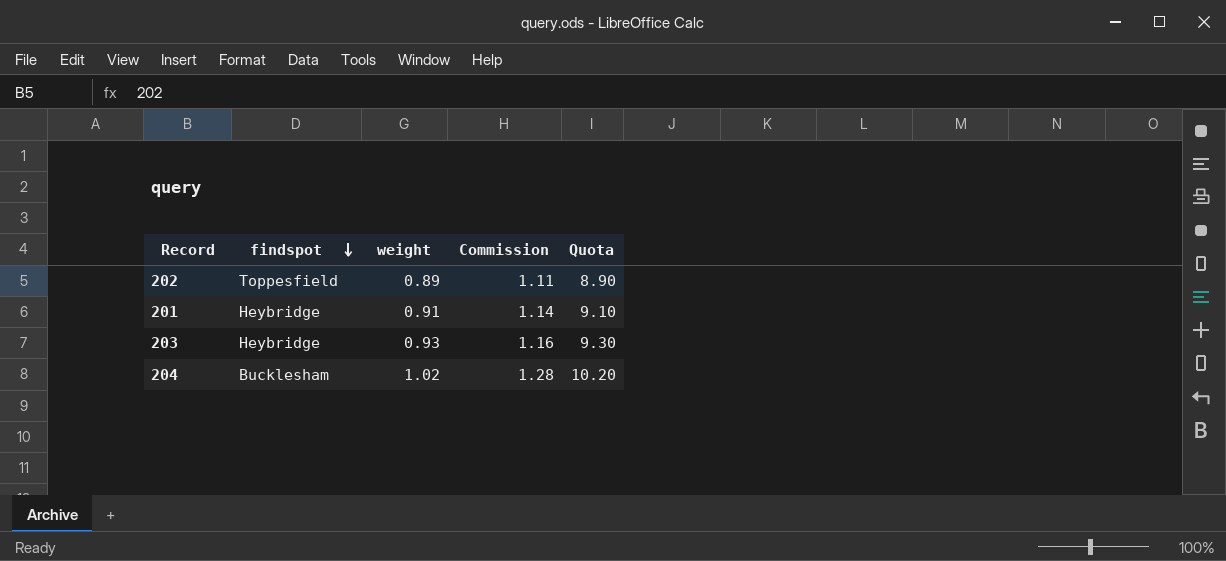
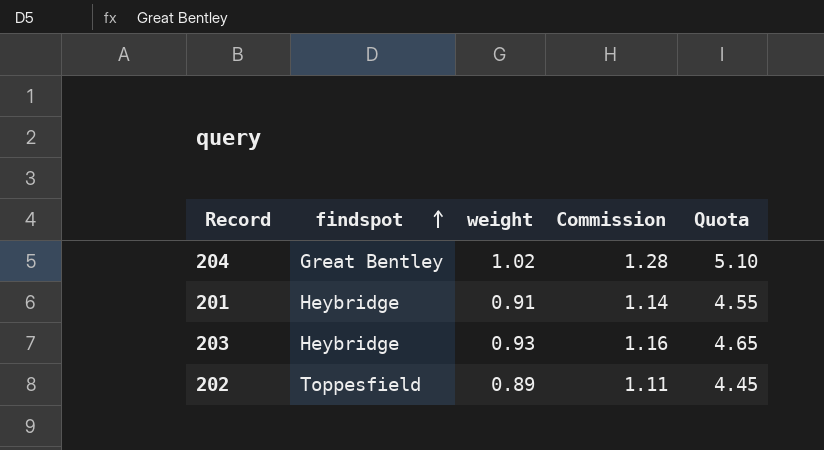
row order: findspot descending -> findspot ascending
column Quota | formula: [weight] * 10 -> [weight] * 5
204 | findspot: Bucklesham -> Great Bentley

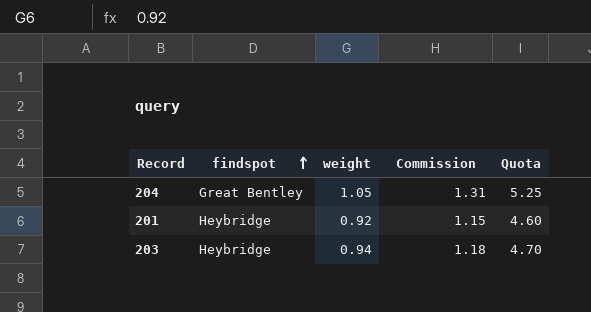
row 202: Toppesfield | 0.89 | 1.11 | 4.45 -> none
204 | weight: 1.02 -> 1.05
204 | Commission: 1.28 -> 1.31
204 | Quota: 5.10 -> 5.25
201 | weight: 0.91 -> 0.92
201 | Commission: 1.14 -> 1.15
201 | Quota: 4.55 -> 4.60
203 | weight: 0.93 -> 0.94
203 | Commission: 1.16 -> 1.18
203 | Quota: 4.65 -> 4.70

